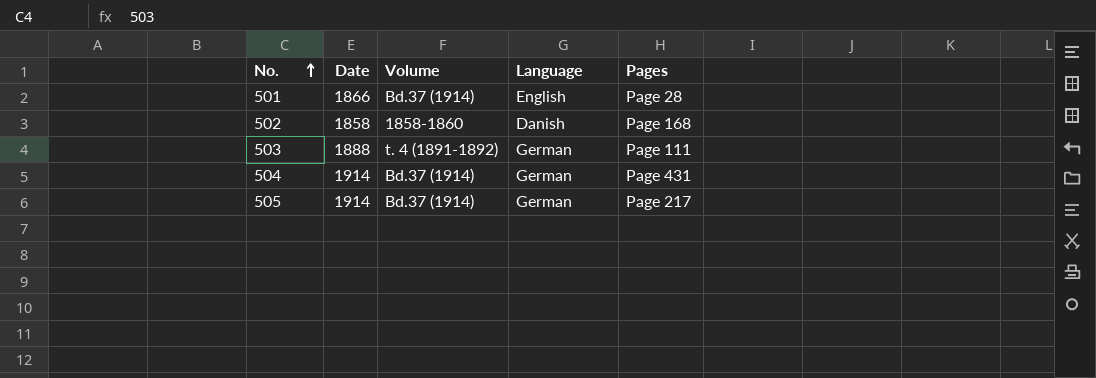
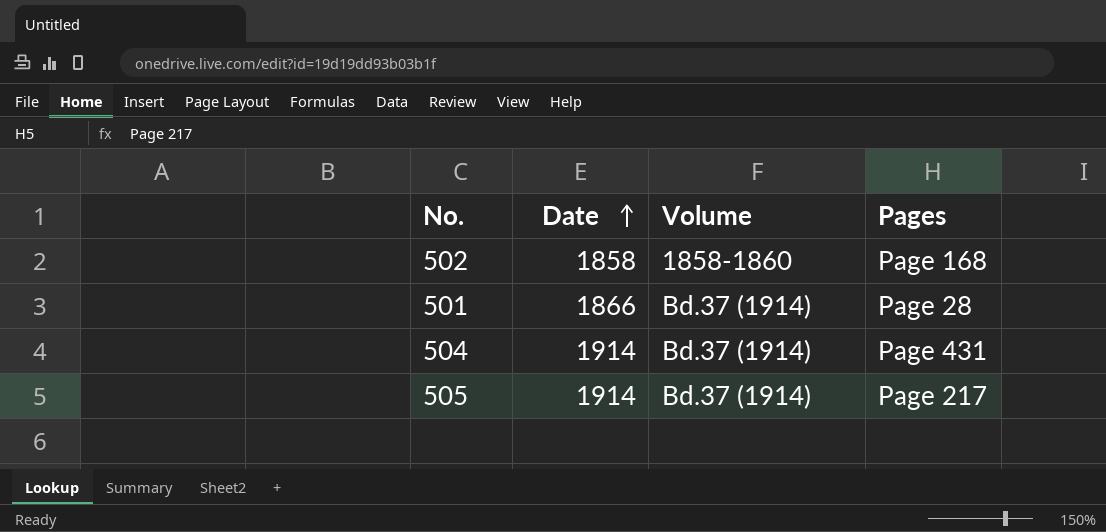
row order: No. ascending -> Date ascending
column Language | position: 4 -> none
row 503: 1888 | t. 4 (1891-1892) | German | Page 111 -> none

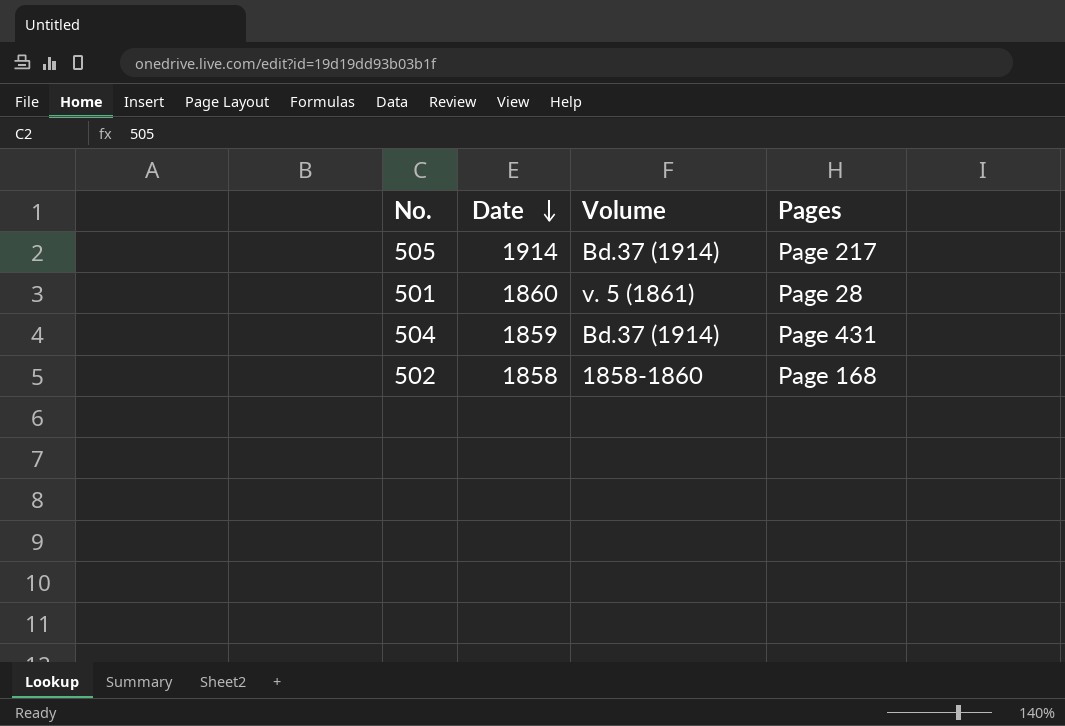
row order: Date ascending -> Date descending
501 | Date: 1866 -> 1860
501 | Volume: Bd.37 (1914) -> v. 5 (1861)
504 | Date: 1914 -> 1859

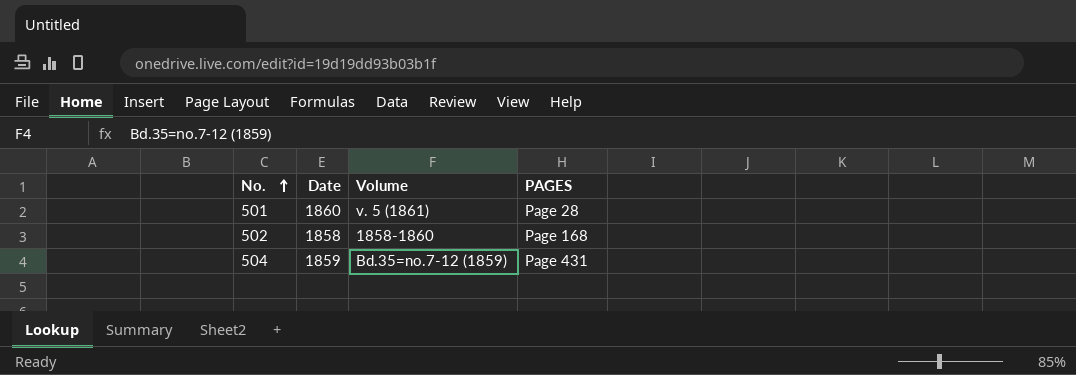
row order: Date descending -> No. ascending
column name: Pages -> PAGES
row 505: 1914 | Bd.37 (1914) | Page 217 -> none
504 | Volume: Bd.37 (1914) -> Bd.35=no.7-12 (1859)

